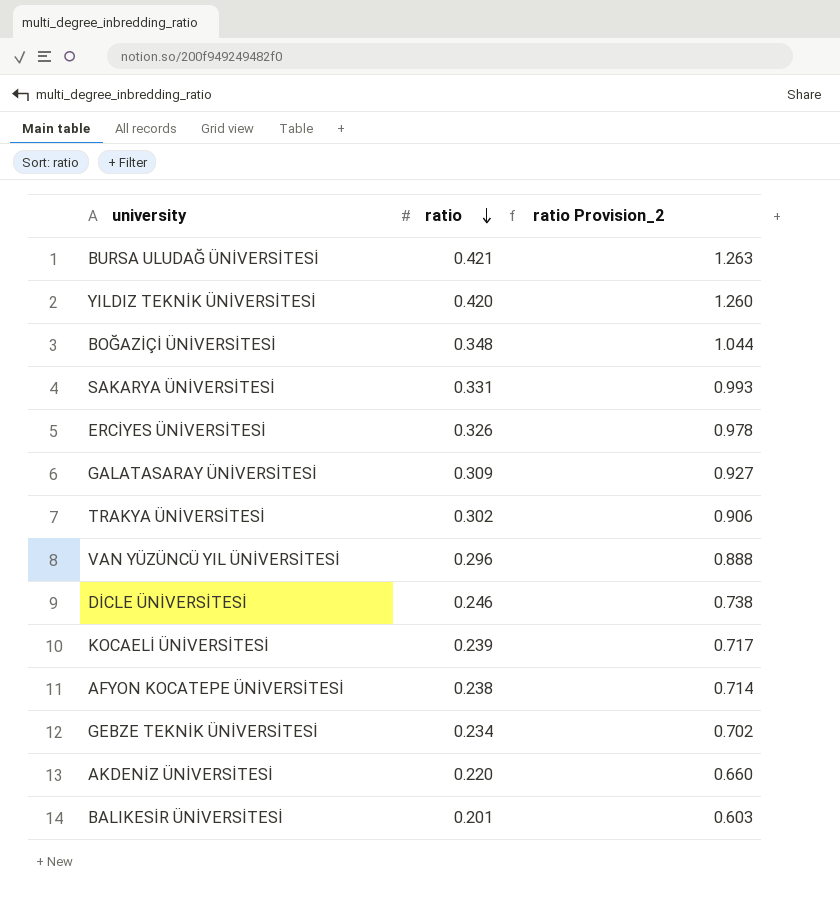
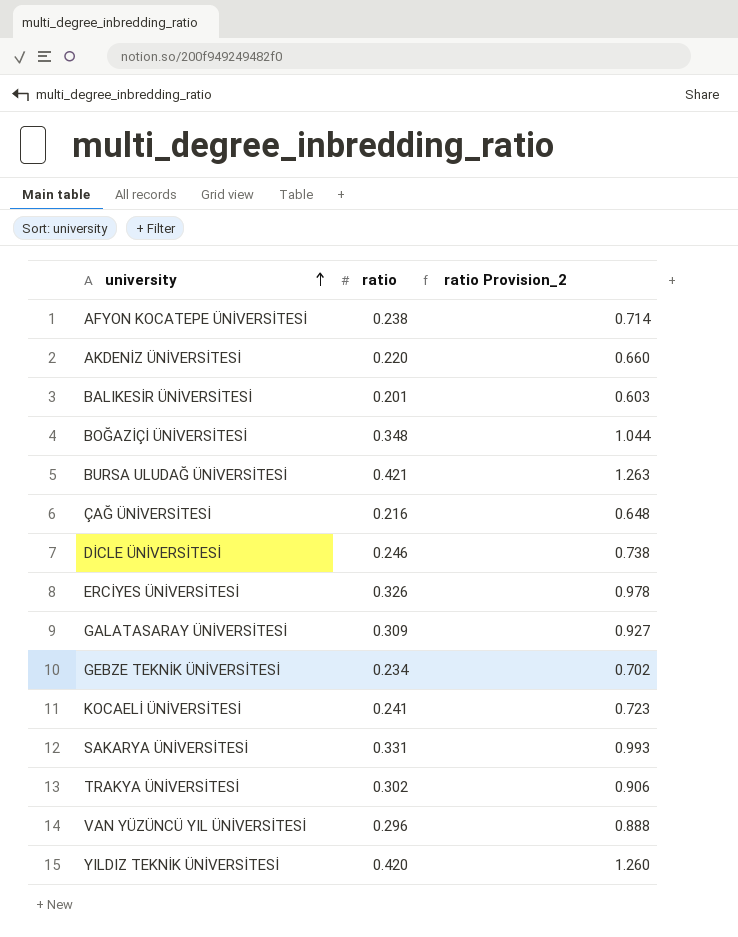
row order: ratio descending -> university ascending
row ÇAĞ ÜNİVERSİTESİ: none -> 0.216 | 0.648
KOCAELİ ÜNİVERSİTESİ | ratio: 0.239 -> 0.241
KOCAELİ ÜNİVERSİTESİ | ratio Provision_2: 0.717 -> 0.723

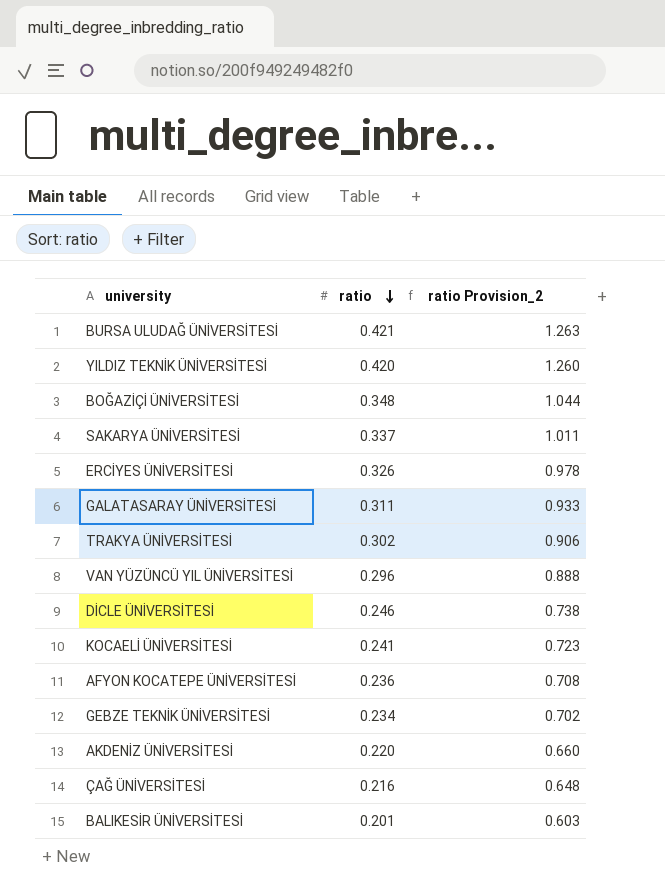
row order: university ascending -> ratio descending
SAKARYA ÜNİVERSİTESİ | ratio: 0.331 -> 0.337
SAKARYA ÜNİVERSİTESİ | ratio Provision_2: 0.993 -> 1.011
GALATASARAY ÜNİVERSİTESİ | ratio: 0.309 -> 0.311
GALATASARAY ÜNİVERSİTESİ | ratio Provision_2: 0.927 -> 0.933
AFYON KOCATEPE ÜNİVERSİTESİ | ratio: 0.238 -> 0.236
AFYON KOCATEPE ÜNİVERSİTESİ | ratio Provision_2: 0.714 -> 0.708

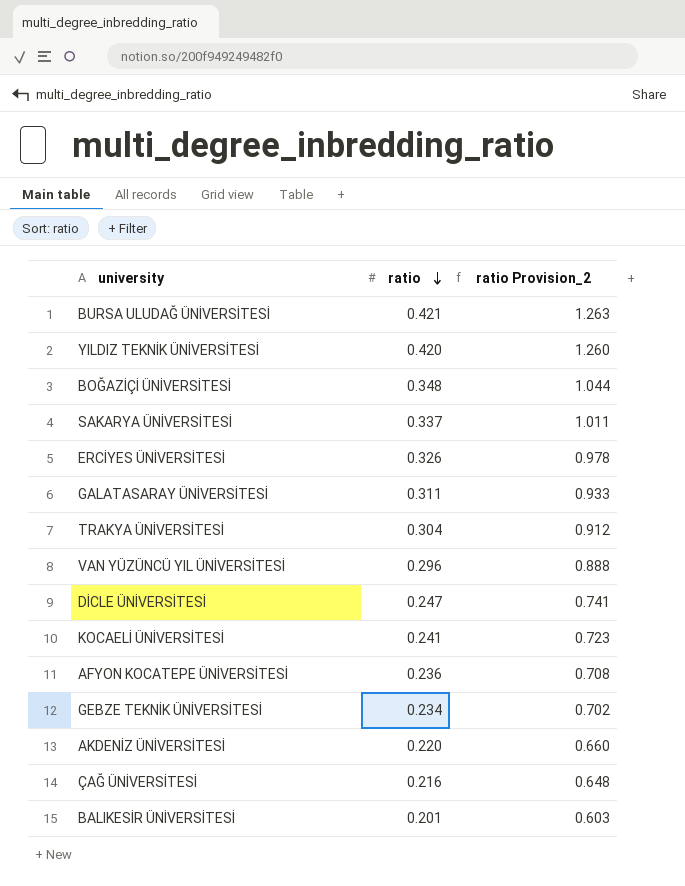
TRAKYA ÜNİVERSİTESİ | ratio: 0.302 -> 0.304
TRAKYA ÜNİVERSİTESİ | ratio Provision_2: 0.906 -> 0.912
DİCLE ÜNİVERSİTESİ | ratio: 0.246 -> 0.247
DİCLE ÜNİVERSİTESİ | ratio Provision_2: 0.738 -> 0.741

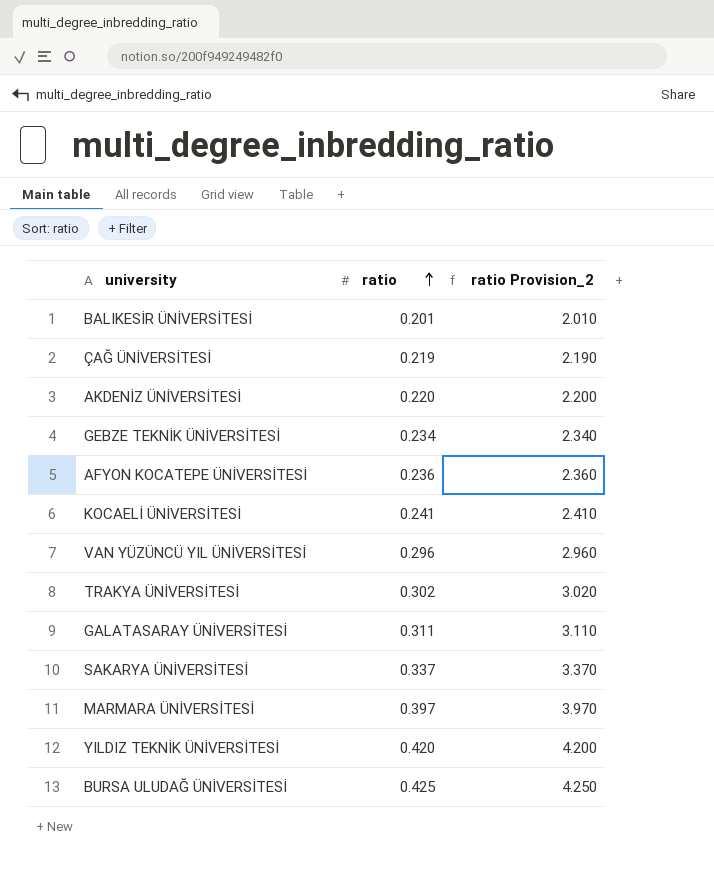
row order: ratio descending -> ratio ascending
column ratio Provision_2 | formula: [ratio] * 3 -> [ratio] * 10
row BOĞAZİÇİ ÜNİVERSİTESİ: 0.348 | 1.044 -> none
row ERCİYES ÜNİVERSİTESİ: 0.326 | 0.978 -> none
row DİCLE ÜNİVERSİTESİ: 0.247 | 0.741 -> none
ÇAĞ ÜNİVERSİTESİ | ratio: 0.216 -> 0.219
TRAKYA ÜNİVERSİTESİ | ratio: 0.304 -> 0.302
row MARMARA ÜNİVERSİTESİ: none -> 0.397 | 3.970
BURSA ULUDAĞ ÜNİVERSİTESİ | ratio: 0.421 -> 0.425

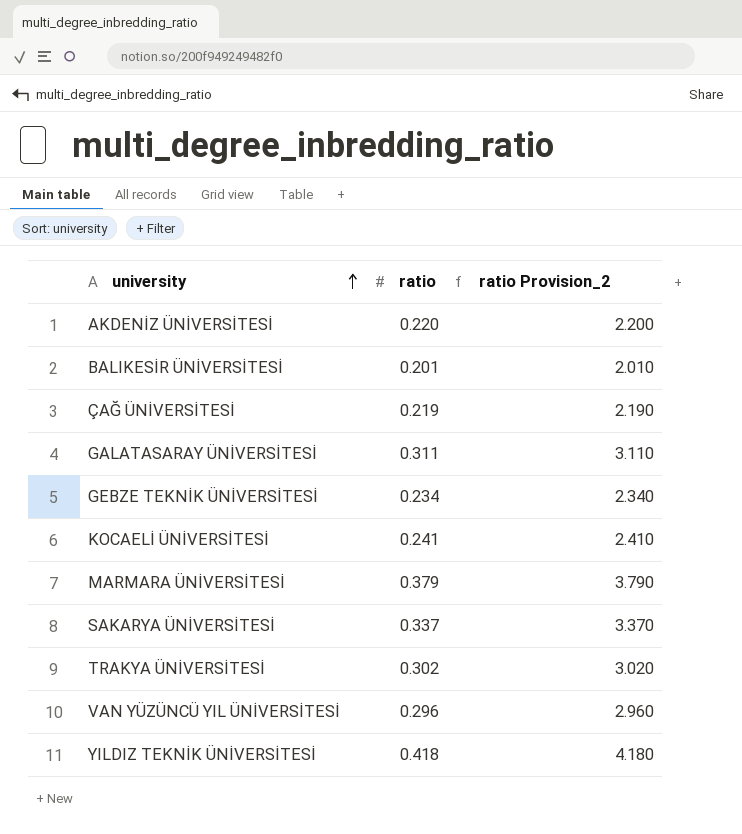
row order: ratio ascending -> university ascending
row AFYON KOCATEPE ÜNİVERSİTESİ: 0.236 | 2.360 -> none
row BURSA ULUDAĞ ÜNİVERSİTESİ: 0.425 | 4.250 -> none
MARMARA ÜNİVERSİTESİ | ratio: 0.397 -> 0.379
MARMARA ÜNİVERSİTESİ | ratio Provision_2: 3.970 -> 3.790
YILDIZ TEKNİK ÜNİVERSİTESİ | ratio: 0.420 -> 0.418
YILDIZ TEKNİK ÜNİVERSİTESİ | ratio Provision_2: 4.200 -> 4.180

